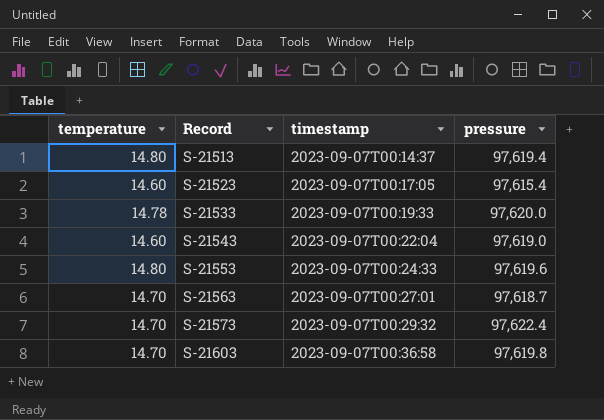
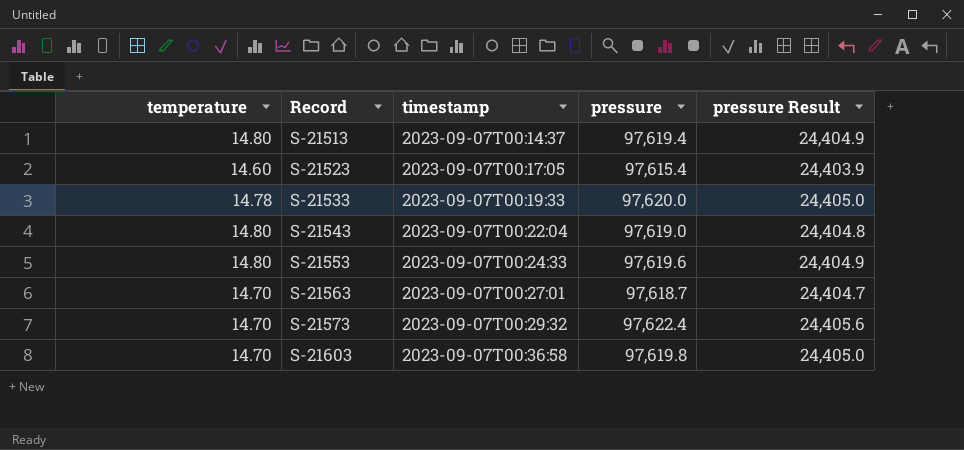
column pressure Result | formula: none -> [pressure] * 0.25
S-21543 | temperature: 14.60 -> 14.80

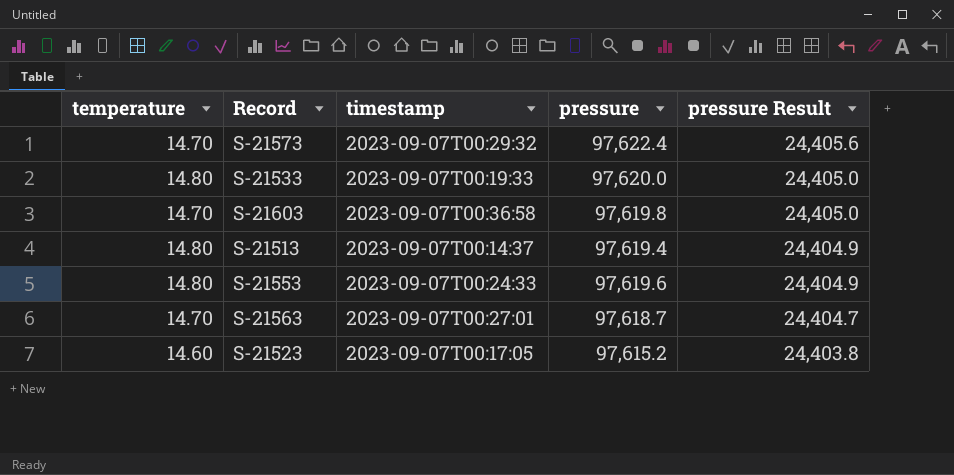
row order: Record ascending -> pressure Result descending
row S-21543: 14.80 | 2023-09-07T00:22:04 | 97,619.0 | 24,404.8 -> none
S-21533 | temperature: 14.78 -> 14.80
S-21523 | pressure: 97,615.4 -> 97,615.2
S-21523 | pressure Result: 24,403.9 -> 24,403.8

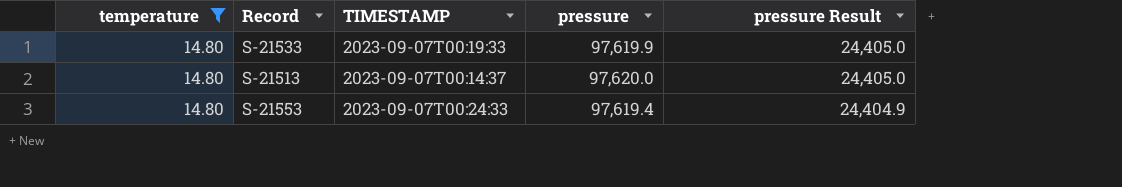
filter: none -> temperature = 14.80
column name: timestamp -> TIMESTAMP
S-21533 | pressure: 97,620.0 -> 97,619.9
S-21513 | pressure: 97,619.4 -> 97,620.0
S-21513 | pressure Result: 24,404.9 -> 24,405.0
S-21553 | pressure: 97,619.6 -> 97,619.4

